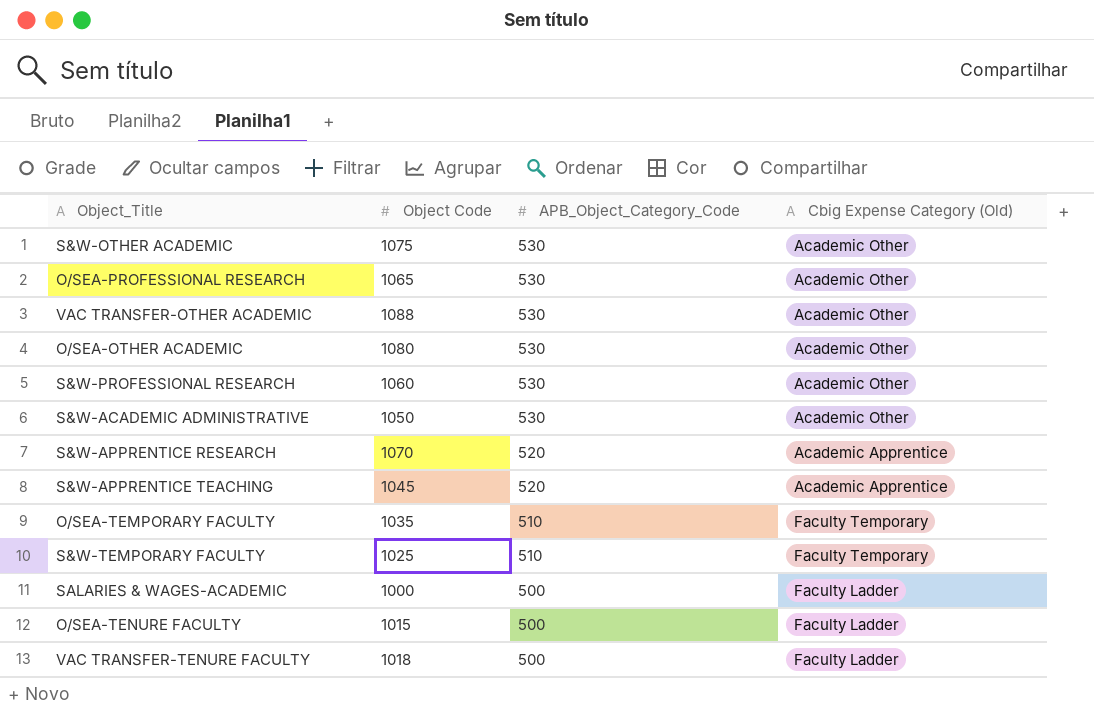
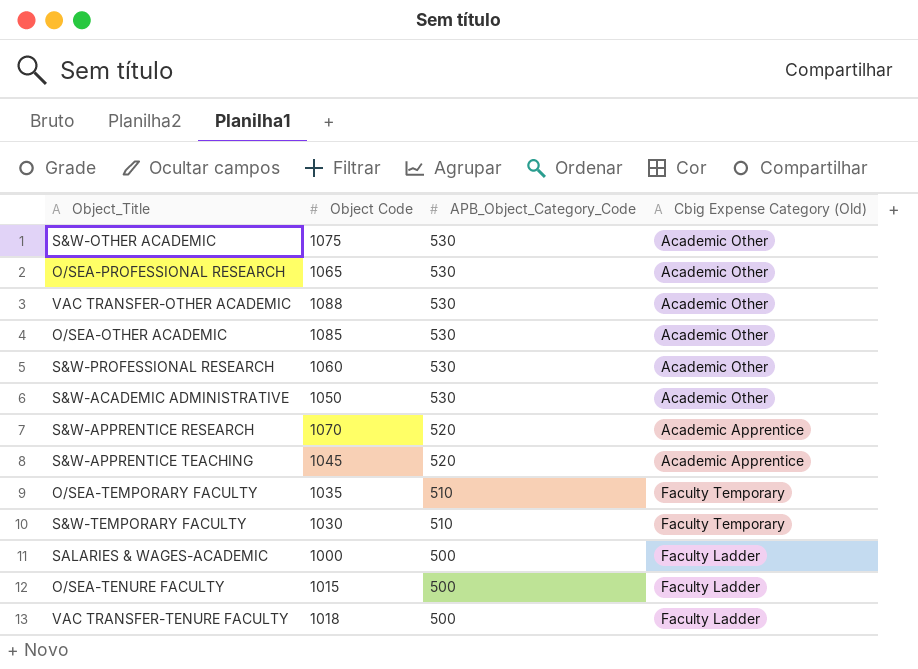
O/SEA-OTHER ACADEMIC | Object Code: 1080 -> 1085
S&W-TEMPORARY FACULTY | Object Code: 1025 -> 1030

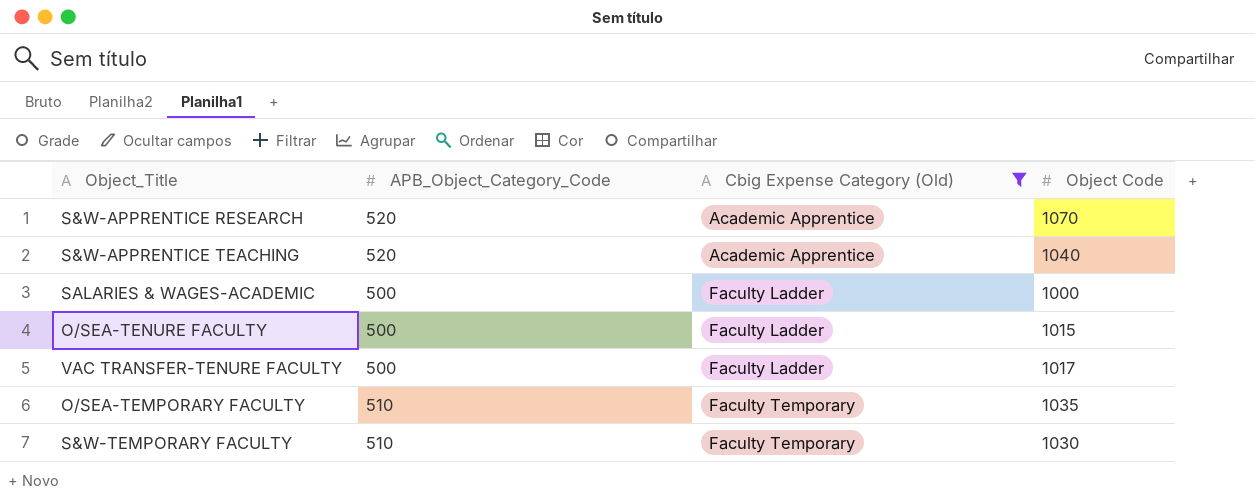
filter: none -> Cbig Expense Category (Old) != Academic Other
row order: APB_Object_Category_Code descending -> Cbig Expense Category (Old) ascending
column Object Code | position: 2 -> 4
S&W-APPRENTICE TEACHING | Object Code: 1045 -> 1040
VAC TRANSFER-TENURE FACULTY | Object Code: 1018 -> 1017

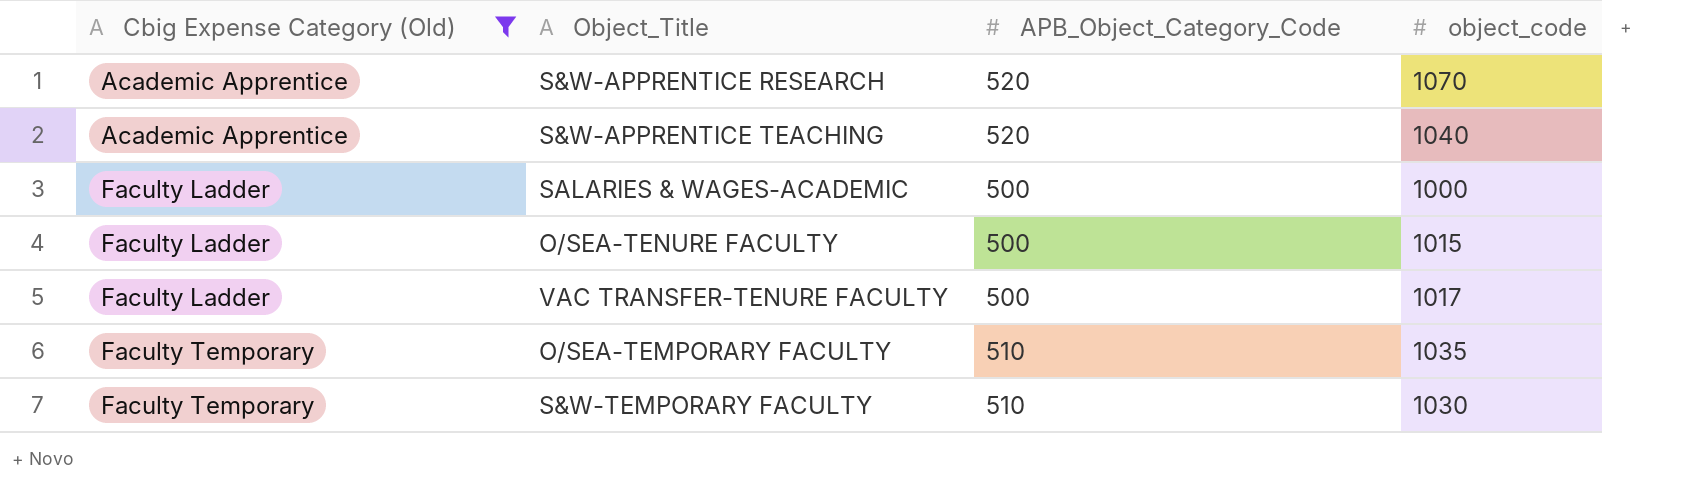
column Cbig Expense Category (Old) | position: 3 -> 1
column name: Object Code -> object_code

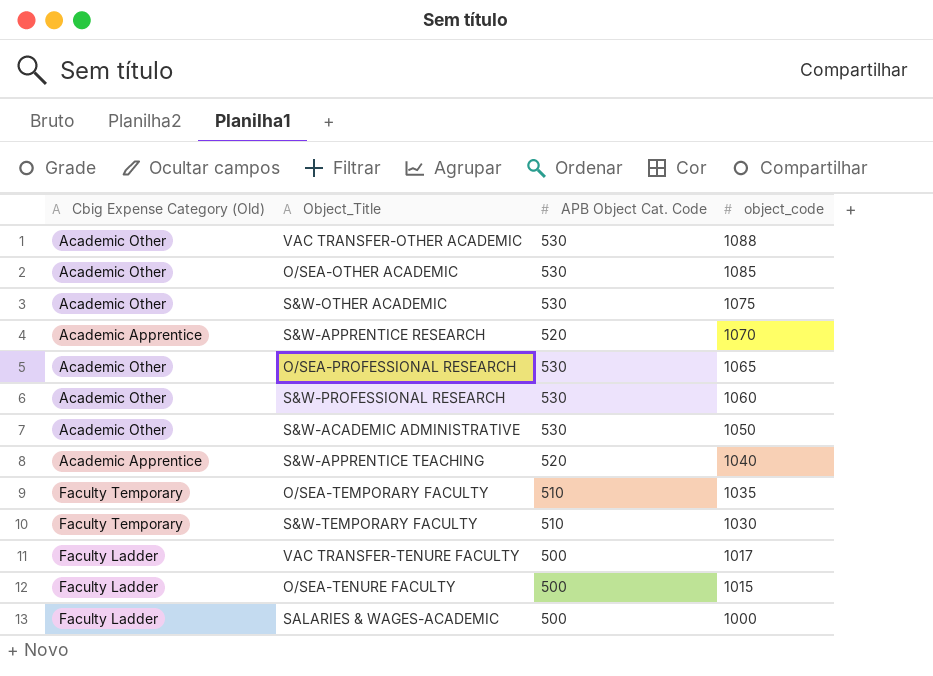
filter: Cbig Expense Category (Old) != Academic Other -> none
row order: Cbig Expense Category (Old) ascending -> object_code descending
column name: APB_Object_Category_Code -> APB Object Cat. Code

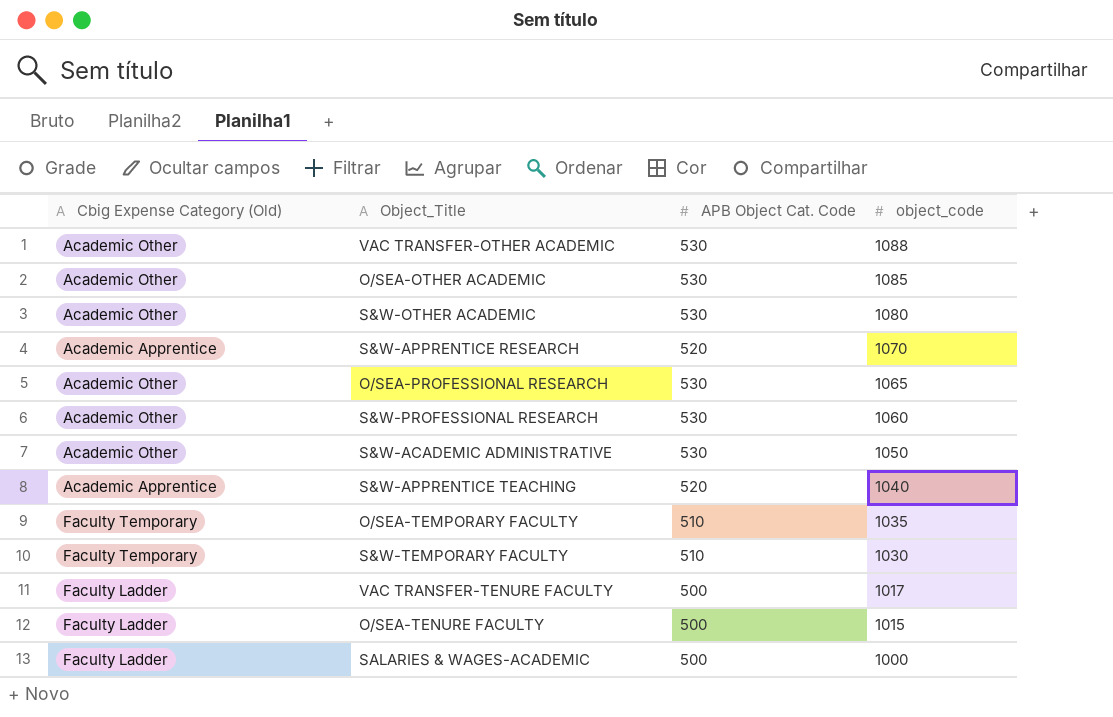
S&W-OTHER ACADEMIC | object_code: 1075 -> 1080

